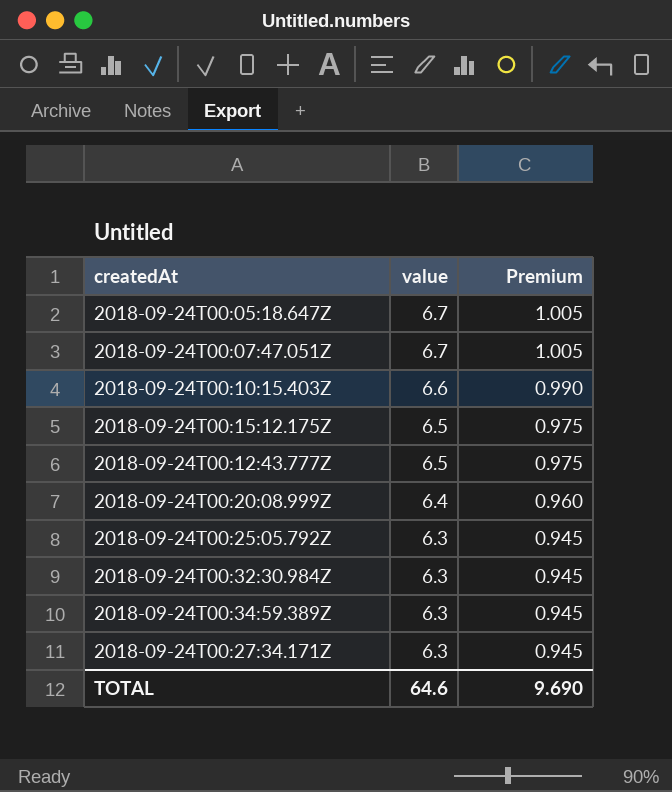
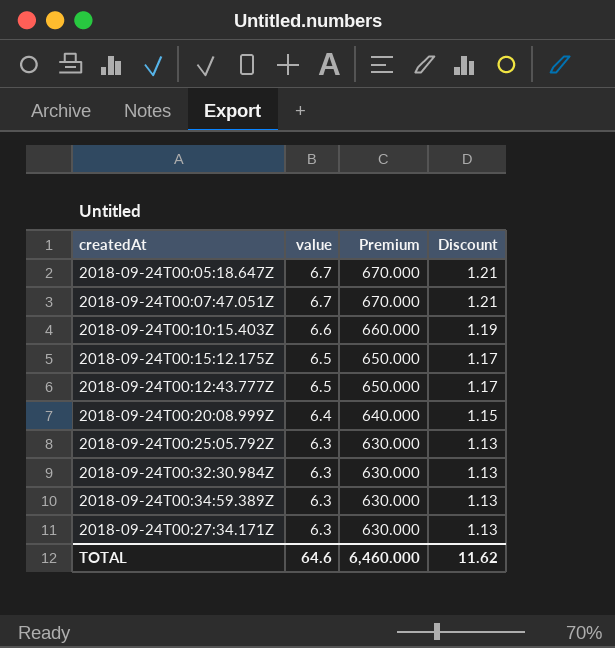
column Premium | formula: [value] * 0.15 -> [value] * 100
column Discount | formula: none -> [value] * 0.18
TOTAL | Premium: 9.690 -> 6,460.000

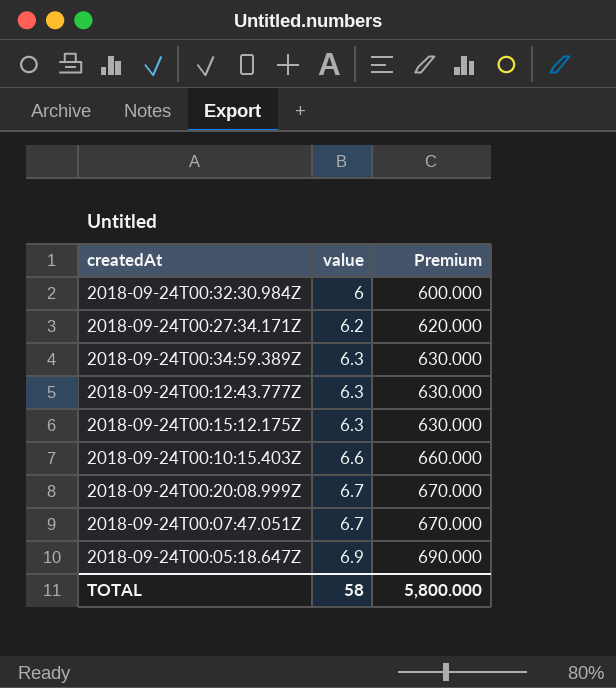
row order: value descending -> value ascending
column Discount | formula: [value] * 0.18 -> none
row 2018-09-24T00:25:05.792Z: 6.3 | 630.000 | 1.13 -> none
2018-09-24T00:32:30.984Z | value: 6.3 -> 6
2018-09-24T00:32:30.984Z | Premium: 630.000 -> 600.000
2018-09-24T00:27:34.171Z | value: 6.3 -> 6.2
2018-09-24T00:27:34.171Z | Premium: 630.000 -> 620.000
2018-09-24T00:12:43.777Z | value: 6.5 -> 6.3
2018-09-24T00:12:43.777Z | Premium: 650.000 -> 630.000
2018-09-24T00:15:12.175Z | value: 6.5 -> 6.3
2018-09-24T00:15:12.175Z | Premium: 650.000 -> 630.000
2018-09-24T00:20:08.999Z | value: 6.4 -> 6.7
2018-09-24T00:20:08.999Z | Premium: 640.000 -> 670.000
2018-09-24T00:05:18.647Z | value: 6.7 -> 6.9
2018-09-24T00:05:18.647Z | Premium: 670.000 -> 690.000
TOTAL | value: 64.6 -> 58
TOTAL | Premium: 6,460.000 -> 5,800.000

